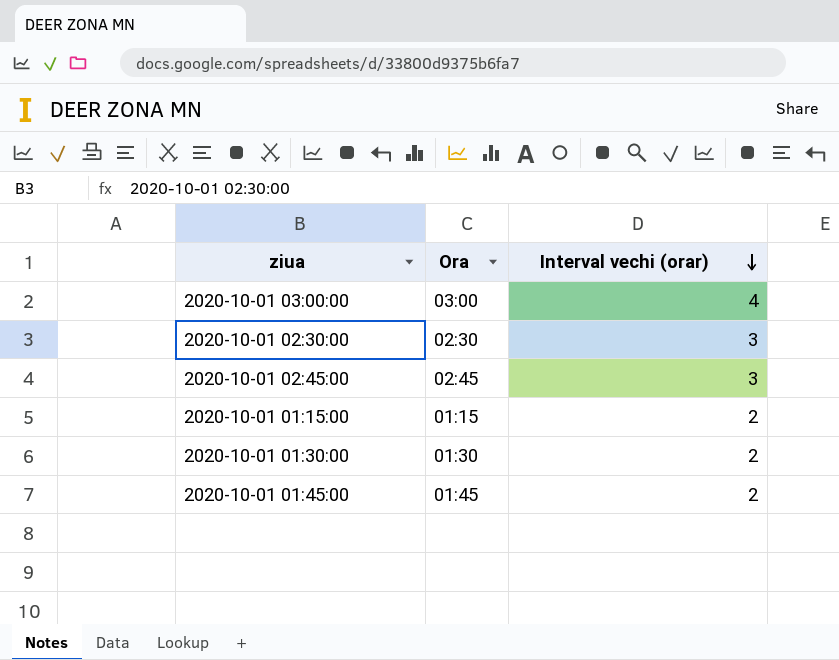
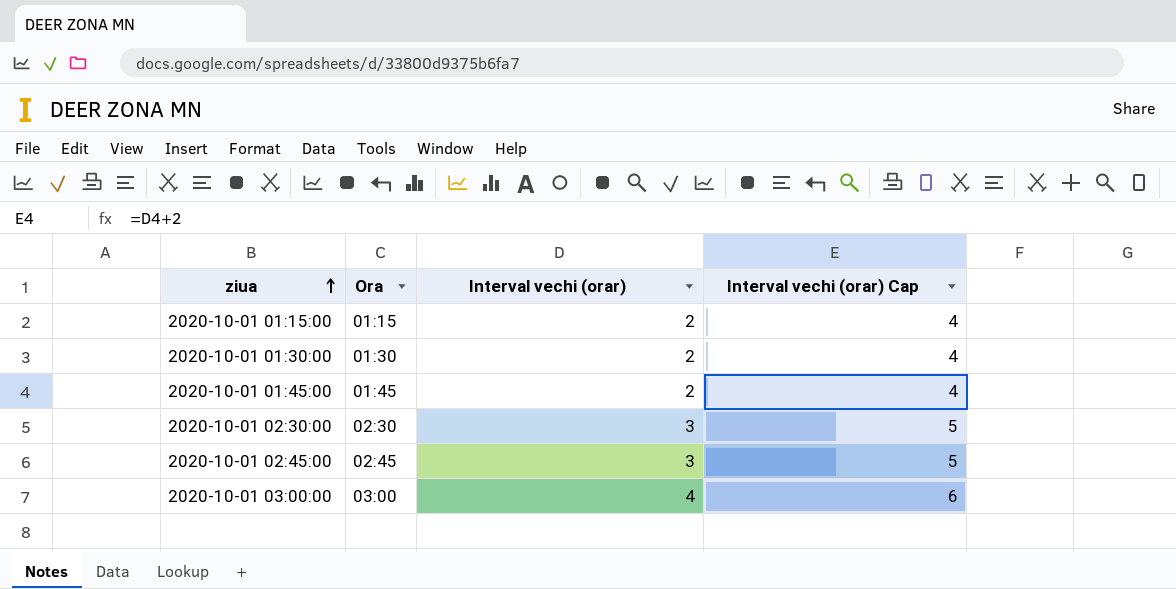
row order: Interval vechi (orar) descending -> ziua ascending
column Interval vechi (orar) Cap | formula: none -> [Interval vechi (orar)] + 2

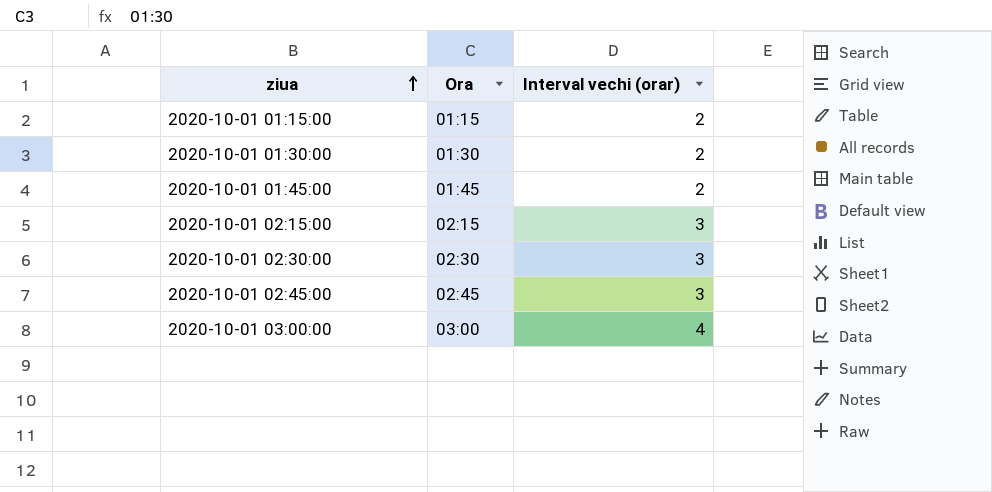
column Interval vechi (orar) Cap | formula: [Interval vechi (orar)] + 2 -> none
row 2020-10-01 02:15:00: none -> 02:15 | 3

